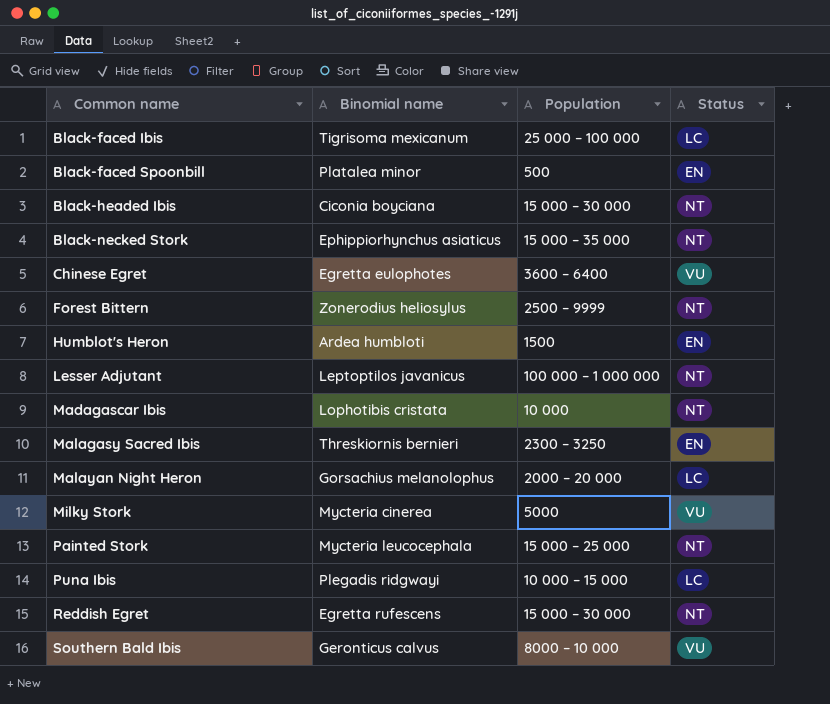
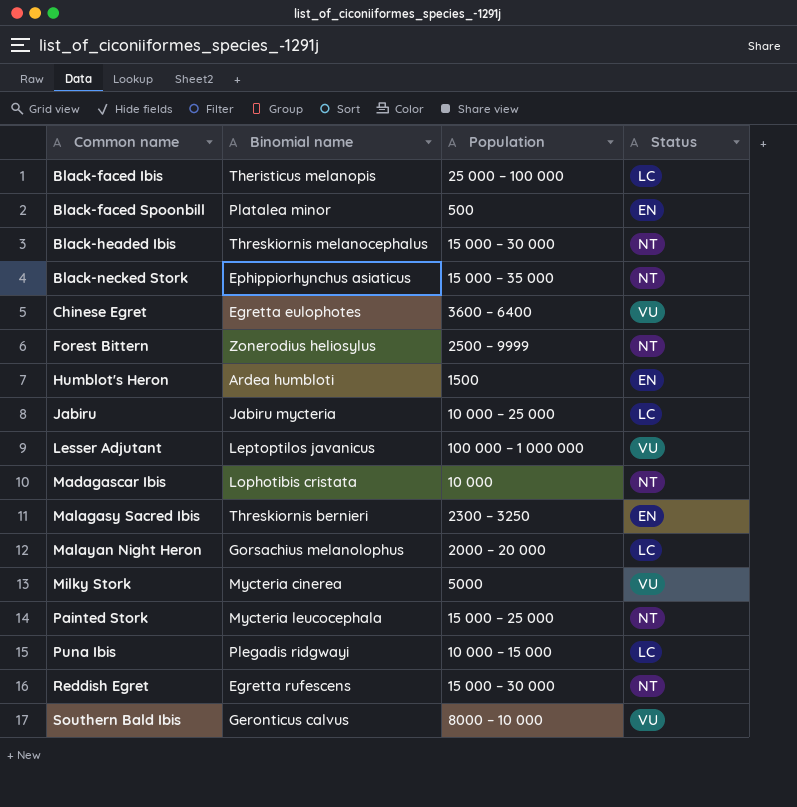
Black-faced Ibis | Binomial name: Tigrisoma mexicanum -> Theristicus melanopis
Black-headed Ibis | Binomial name: Ciconia boyciana -> Threskiornis melanocephalus
row Jabiru: none -> Jabiru mycteria | 10 000 – 25 000 | LC
Lesser Adjutant | Status: NT -> VU

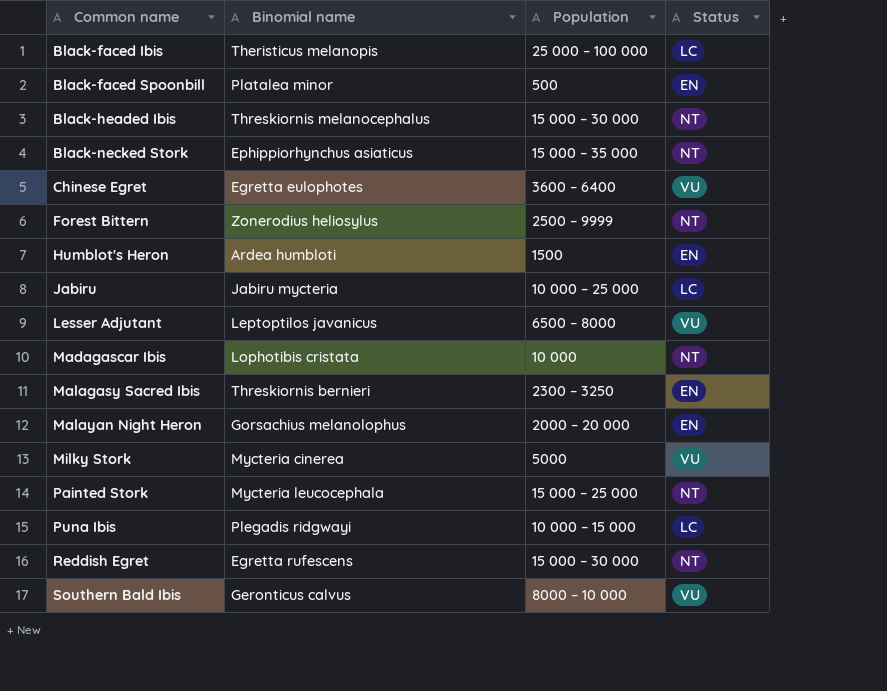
Lesser Adjutant | Population: 100 000 – 1 000 000 -> 6500 – 8000
Malayan Night Heron | Status: LC -> EN

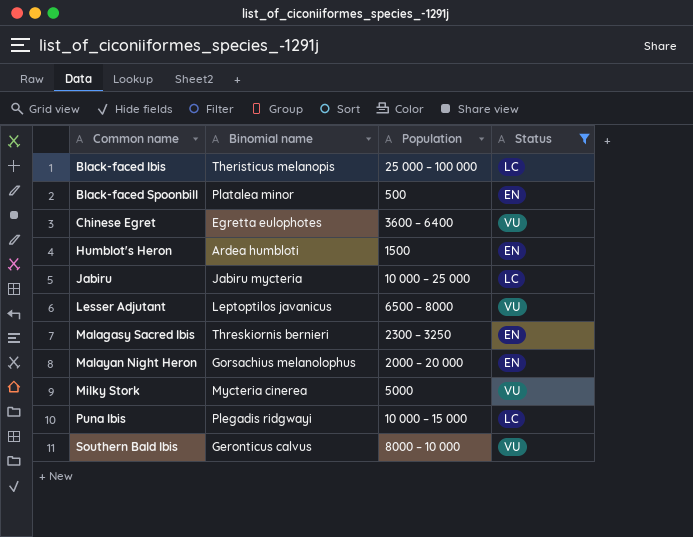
filter: none -> Status != NT

